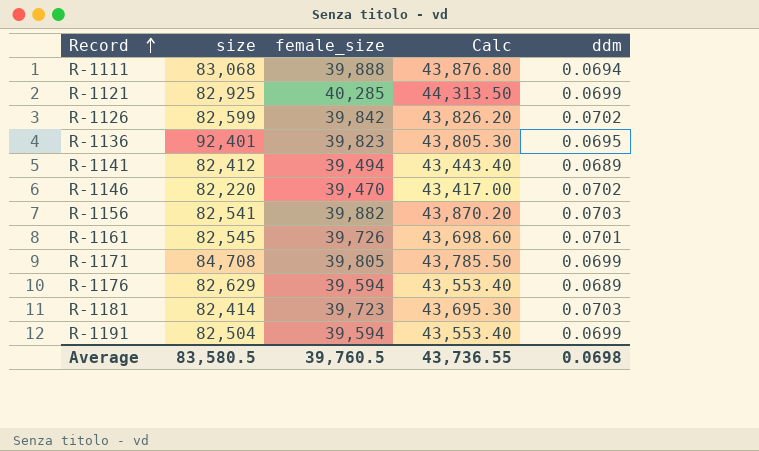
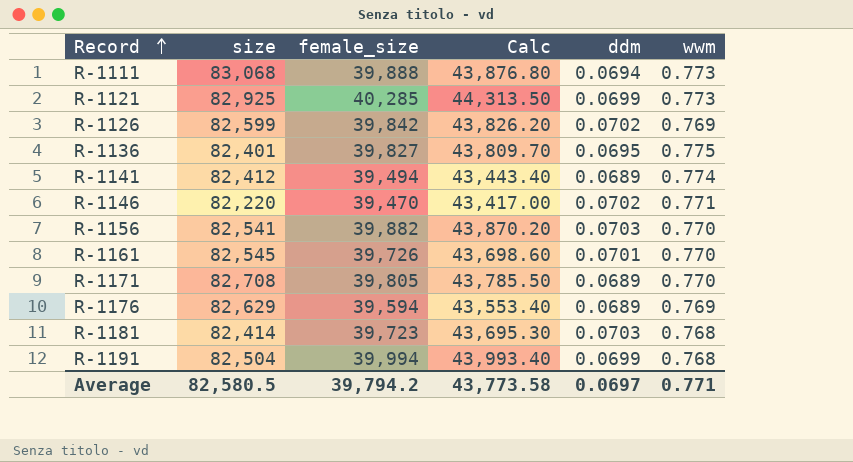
column wwm | position: none -> 6
R-1136 | size: 92,401 -> 82,401
R-1136 | female_size: 39,823 -> 39,827
R-1136 | Calc: 43,805.30 -> 43,809.70
R-1171 | size: 84,708 -> 82,708
R-1171 | ddm: 0.0699 -> 0.0689
R-1191 | female_size: 39,594 -> 39,994
R-1191 | Calc: 43,553.40 -> 43,993.40
Average | size: 83,580.5 -> 82,580.5
Average | female_size: 39,760.5 -> 39,794.2
Average | Calc: 43,736.55 -> 43,773.58
Average | ddm: 0.0698 -> 0.0697

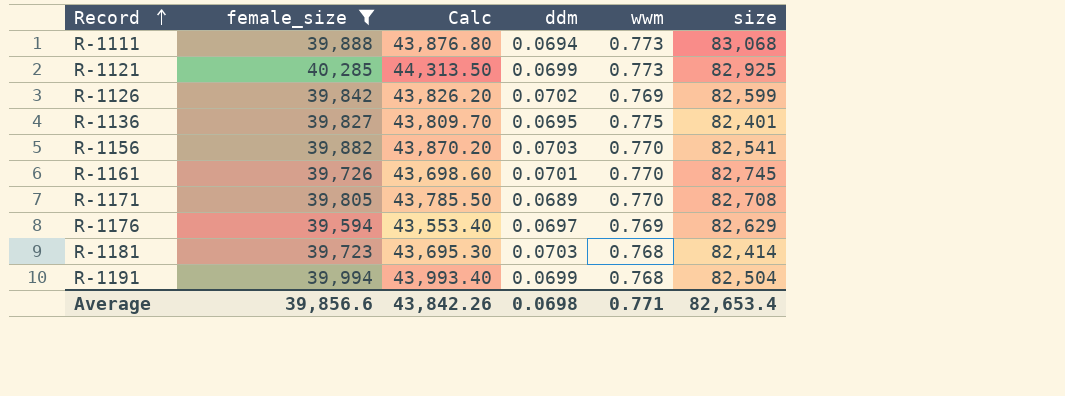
filter: none -> female_size >= 39,594
column size | position: 2 -> 6
R-1161 | size: 82,545 -> 82,745
R-1176 | ddm: 0.0689 -> 0.0697
Average | female_size: 39,794.2 -> 39,856.6
Average | Calc: 43,773.58 -> 43,842.26
Average | ddm: 0.0697 -> 0.0698
Average | size: 82,580.5 -> 82,653.4

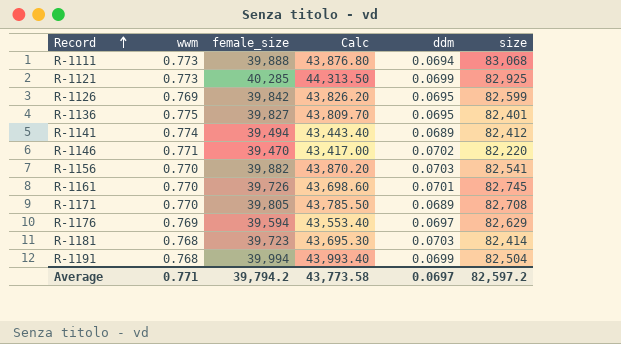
filter: female_size >= 39,594 -> none
column wwm | position: 5 -> 2
R-1126 | ddm: 0.0702 -> 0.0695
Average | female_size: 39,856.6 -> 39,794.2
Average | Calc: 43,842.26 -> 43,773.58
Average | ddm: 0.0698 -> 0.0697
Average | size: 82,653.4 -> 82,597.2

